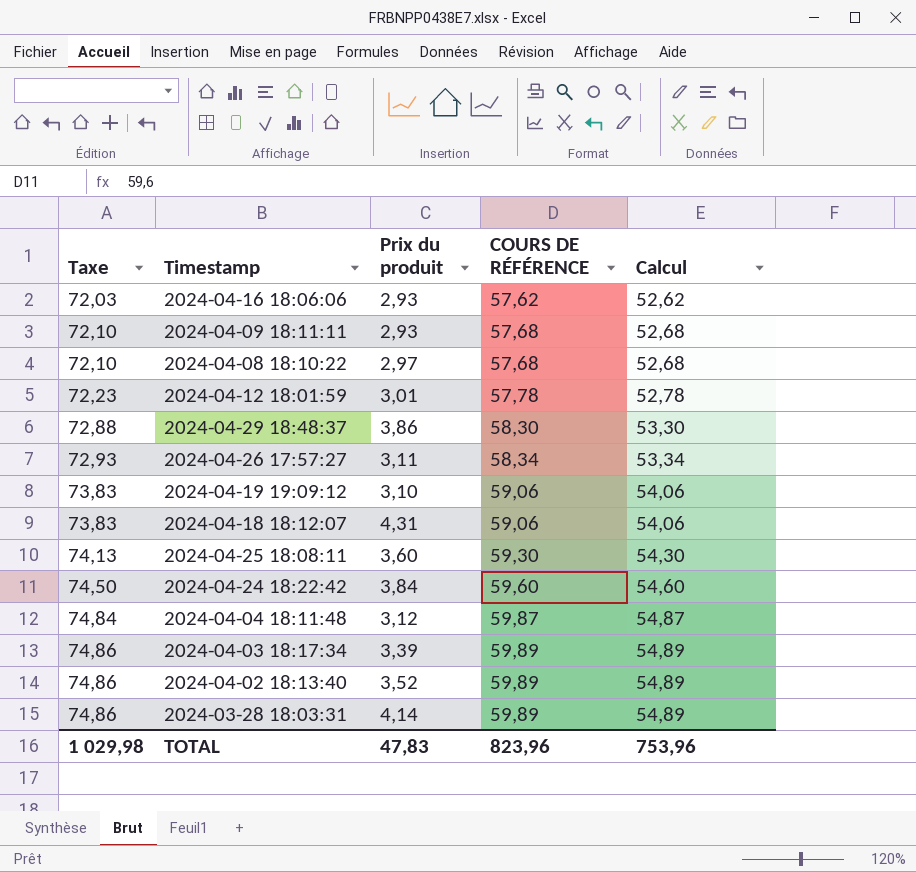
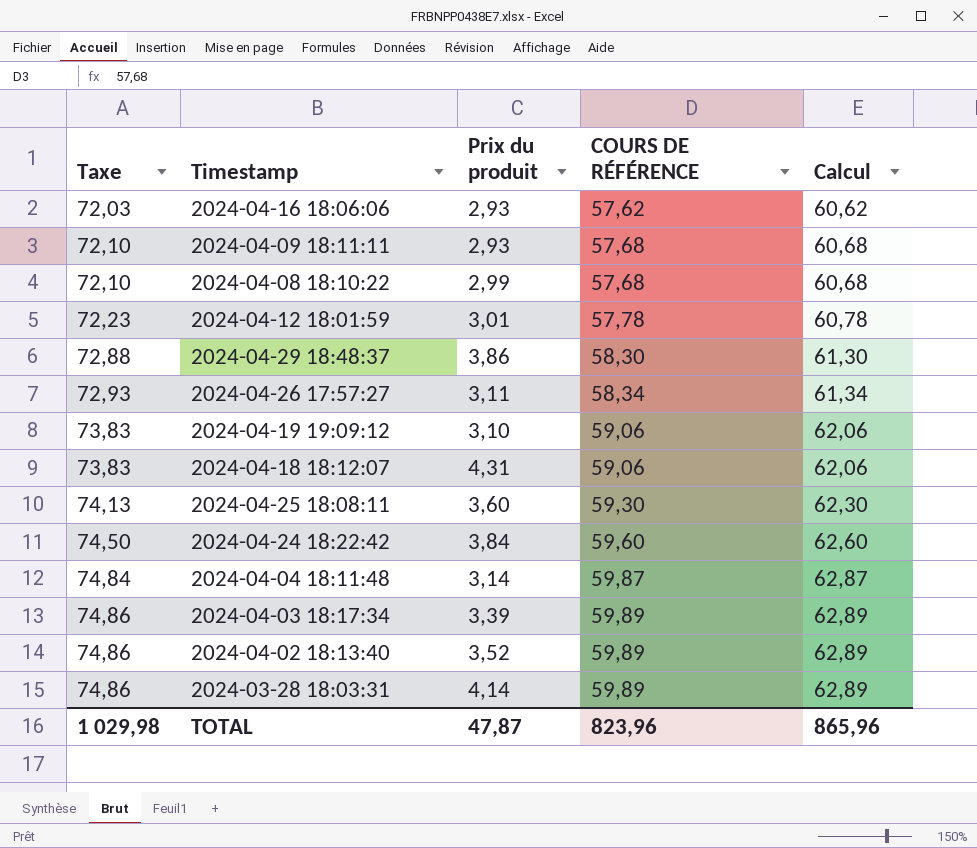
column Calcul | formula: [COURS DE RÉFÉRENCE] - 5 -> [COURS DE RÉFÉRENCE] + 3
2024-04-08 18:10:22 | Prix du produit: 2,97 -> 2,99
2024-04-04 18:11:48 | Prix du produit: 3,12 -> 3,14
TOTAL | Prix du produit: 47,83 -> 47,87
TOTAL | Calcul: 753,96 -> 865,96

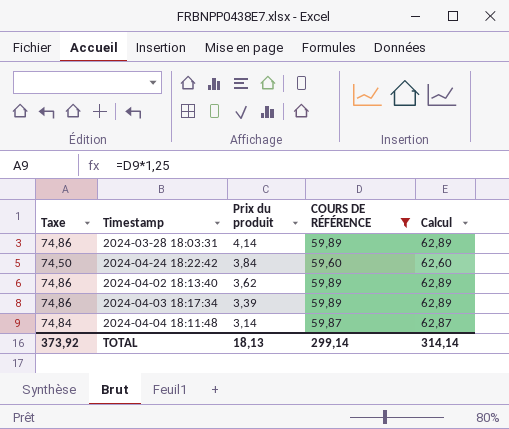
filter: none -> COURS DE RÉFÉRENCE >= 59,60
row order: Taxe ascending -> Prix du produit descending
2024-04-02 18:13:40 | Prix du produit: 3,52 -> 3,62
TOTAL | Taxe: 1 029,98 -> 373,92
TOTAL | Prix du produit: 47,87 -> 18,13
TOTAL | COURS DE RÉFÉRENCE: 823,96 -> 299,14
TOTAL | Calcul: 865,96 -> 314,14

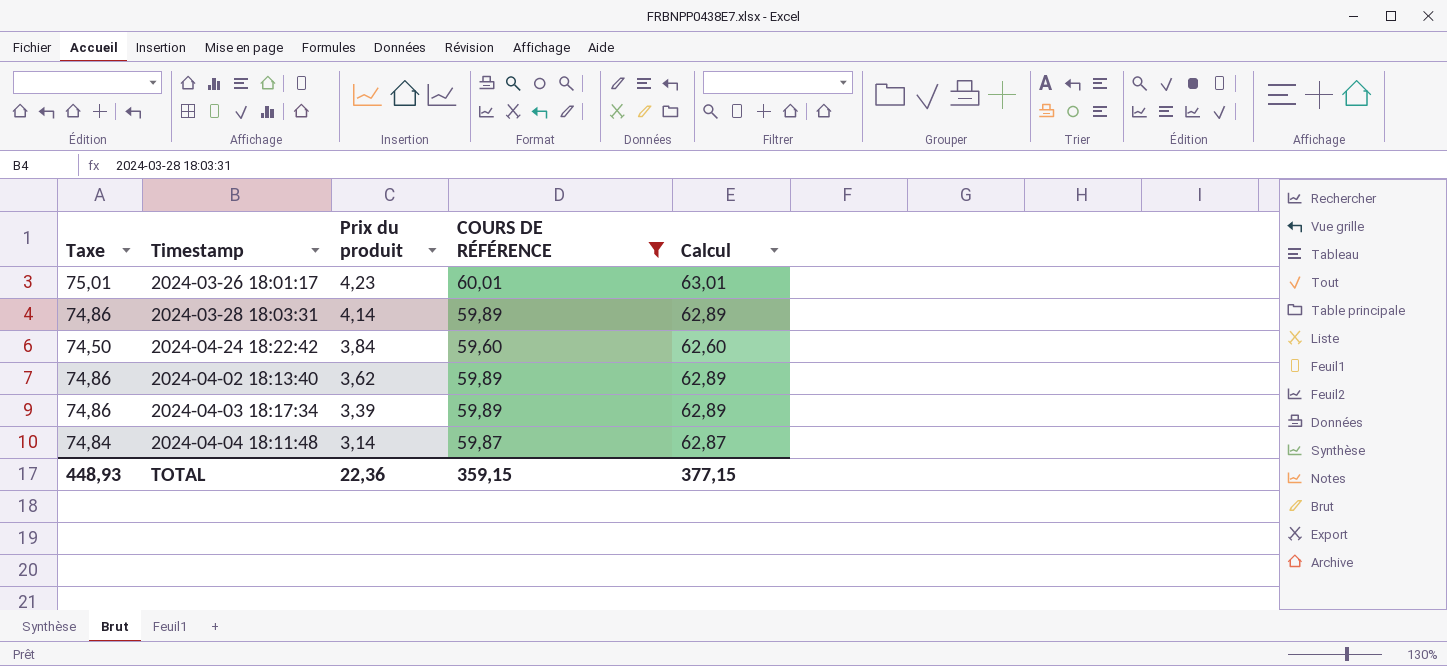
row 2024-03-26 18:01:17: none -> 75,01 | 4,23 | 60,01 | 63,01
TOTAL | Taxe: 373,92 -> 448,93
TOTAL | Prix du produit: 18,13 -> 22,36
TOTAL | COURS DE RÉFÉRENCE: 299,14 -> 359,15
TOTAL | Calcul: 314,14 -> 377,15

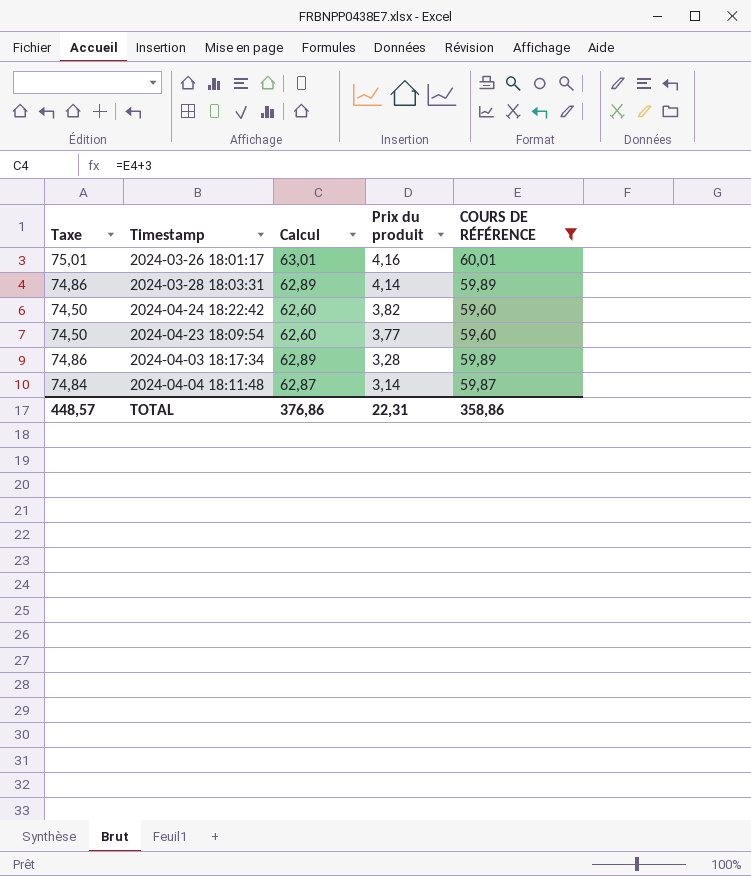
column Calcul | position: 5 -> 3
row 2024-04-02 18:13:40: 74,86 | 3,62 | 59,89 | 62,89 -> none
2024-03-26 18:01:17 | Prix du produit: 4,23 -> 4,16
2024-04-24 18:22:42 | Prix du produit: 3,84 -> 3,82
row 2024-04-23 18:09:54: none -> 74,50 | 62,60 | 3,77 | 59,60
2024-04-03 18:17:34 | Prix du produit: 3,39 -> 3,28
TOTAL | Taxe: 448,93 -> 448,57
TOTAL | Calcul: 377,15 -> 376,86
TOTAL | Prix du produit: 22,36 -> 22,31
TOTAL | COURS DE RÉFÉRENCE: 359,15 -> 358,86

